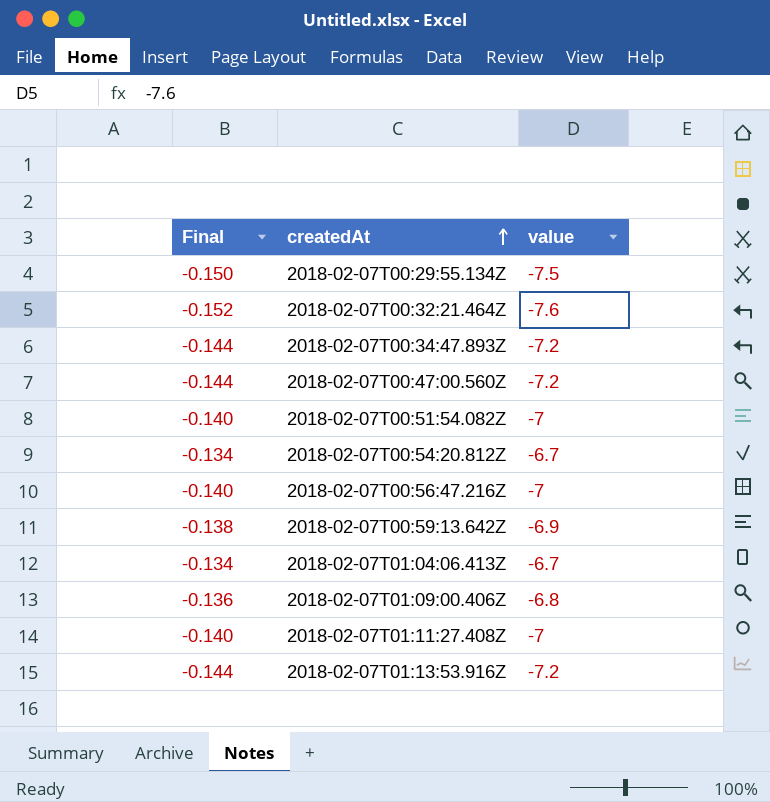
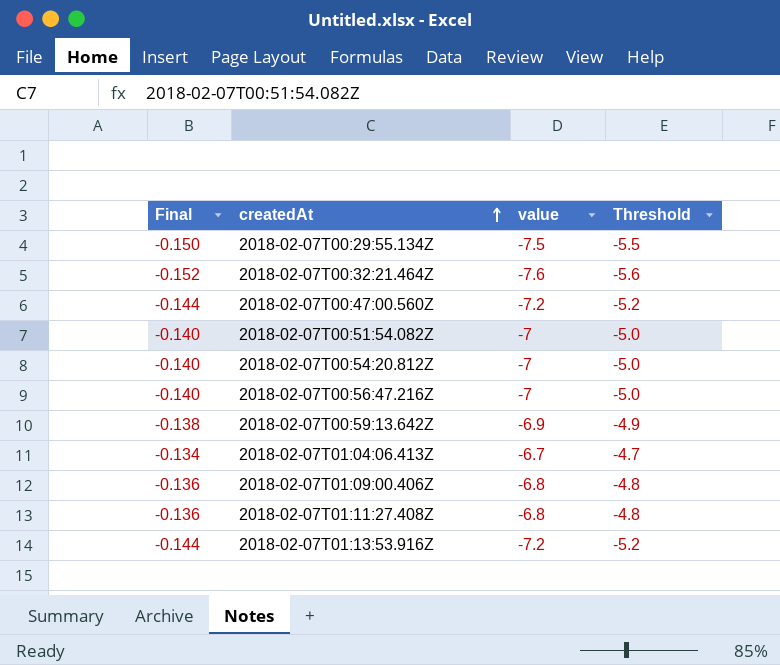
column Threshold | formula: none -> [value] + 2
row 2018-02-07T00:34:47.893Z: -0.144 | -7.2 -> none
2018-02-07T00:54:20.812Z | Final: -0.134 -> -0.140
2018-02-07T00:54:20.812Z | value: -6.7 -> -7
2018-02-07T01:11:27.408Z | Final: -0.140 -> -0.136
2018-02-07T01:11:27.408Z | value: -7 -> -6.8

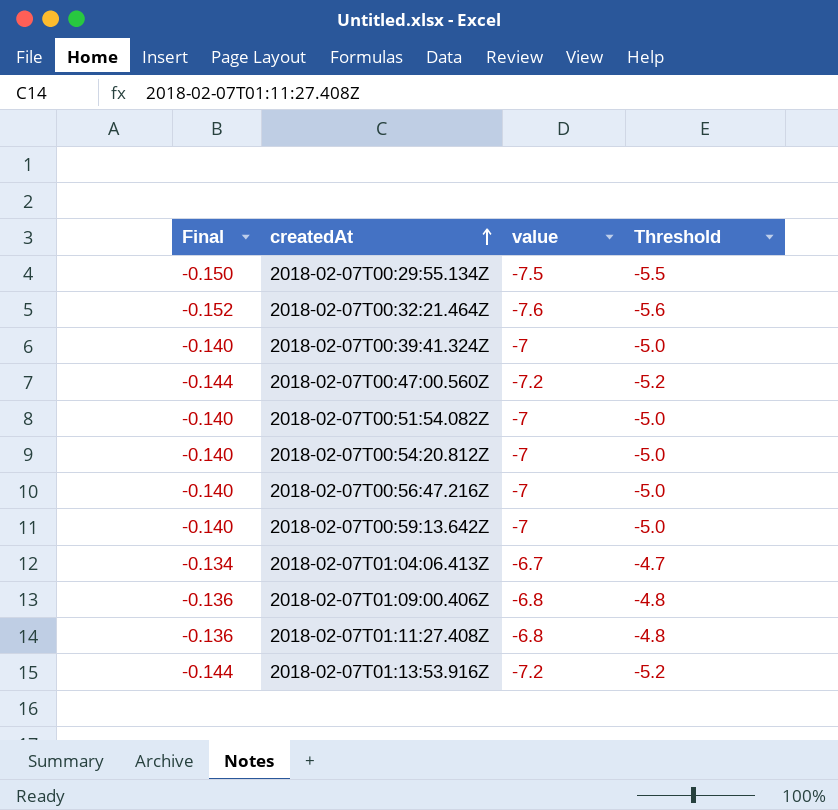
row 2018-02-07T00:39:41.324Z: none -> -0.140 | -7 | -5.0
2018-02-07T00:59:13.642Z | Final: -0.138 -> -0.140
2018-02-07T00:59:13.642Z | value: -6.9 -> -7
2018-02-07T00:59:13.642Z | Threshold: -4.9 -> -5.0

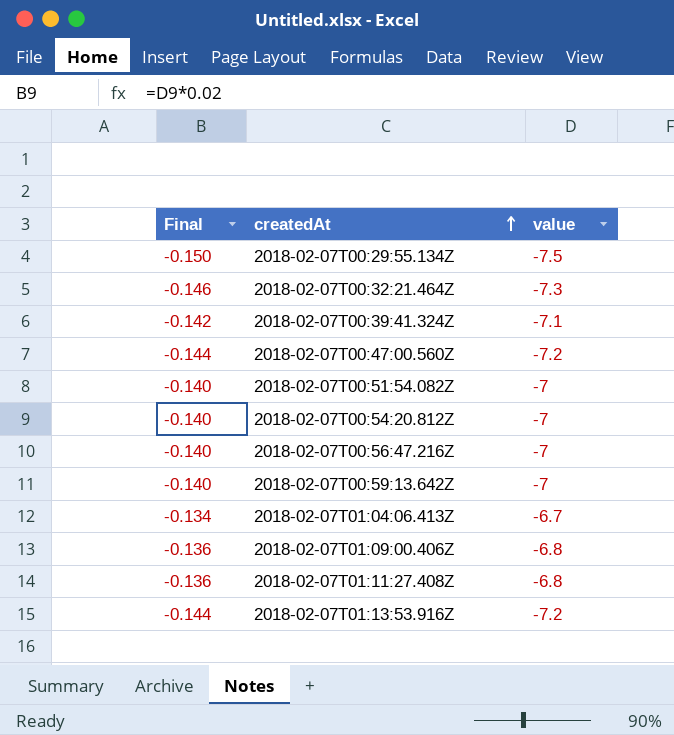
column Threshold | formula: [value] + 2 -> none
2018-02-07T00:32:21.464Z | Final: -0.152 -> -0.146
2018-02-07T00:32:21.464Z | value: -7.6 -> -7.3
2018-02-07T00:39:41.324Z | Final: -0.140 -> -0.142
2018-02-07T00:39:41.324Z | value: -7 -> -7.1

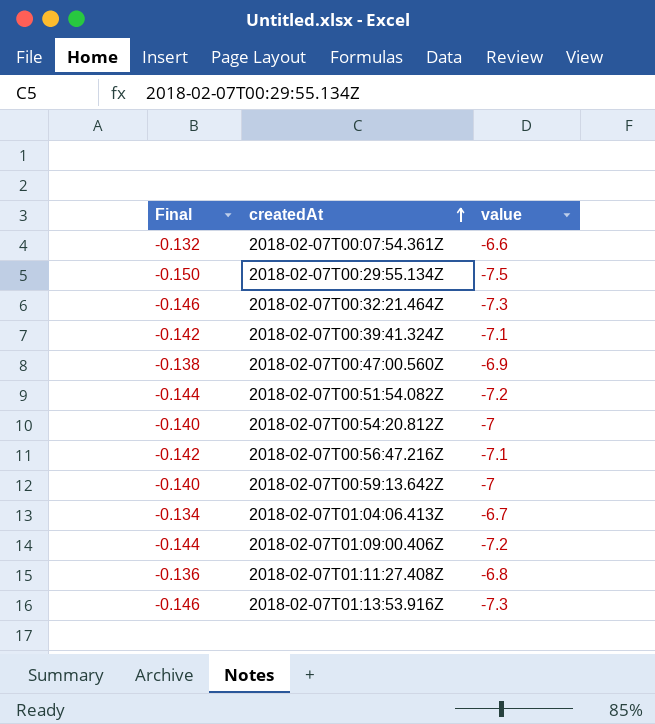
row 2018-02-07T00:07:54.361Z: none -> -0.132 | -6.6
2018-02-07T00:47:00.560Z | Final: -0.144 -> -0.138
2018-02-07T00:47:00.560Z | value: -7.2 -> -6.9
2018-02-07T00:51:54.082Z | Final: -0.140 -> -0.144
2018-02-07T00:51:54.082Z | value: -7 -> -7.2
2018-02-07T00:56:47.216Z | Final: -0.140 -> -0.142
2018-02-07T00:56:47.216Z | value: -7 -> -7.1
2018-02-07T01:09:00.406Z | Final: -0.136 -> -0.144
2018-02-07T01:09:00.406Z | value: -6.8 -> -7.2
2018-02-07T01:13:53.916Z | Final: -0.144 -> -0.146
2018-02-07T01:13:53.916Z | value: -7.2 -> -7.3

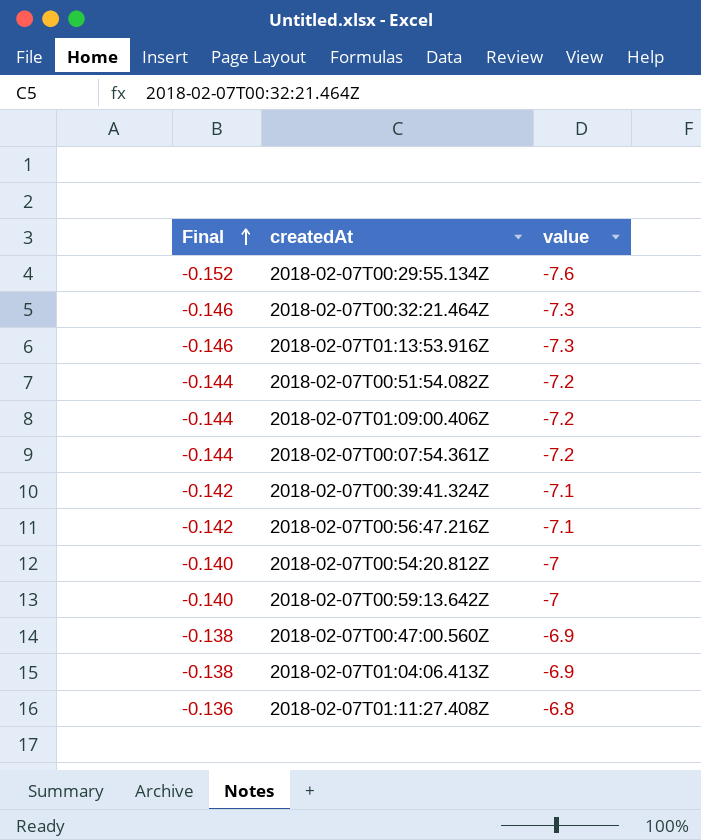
row order: createdAt ascending -> Final ascending
2018-02-07T00:29:55.134Z | Final: -0.150 -> -0.152
2018-02-07T00:29:55.134Z | value: -7.5 -> -7.6
2018-02-07T00:07:54.361Z | Final: -0.132 -> -0.144
2018-02-07T00:07:54.361Z | value: -6.6 -> -7.2
2018-02-07T01:04:06.413Z | Final: -0.134 -> -0.138
2018-02-07T01:04:06.413Z | value: -6.7 -> -6.9

